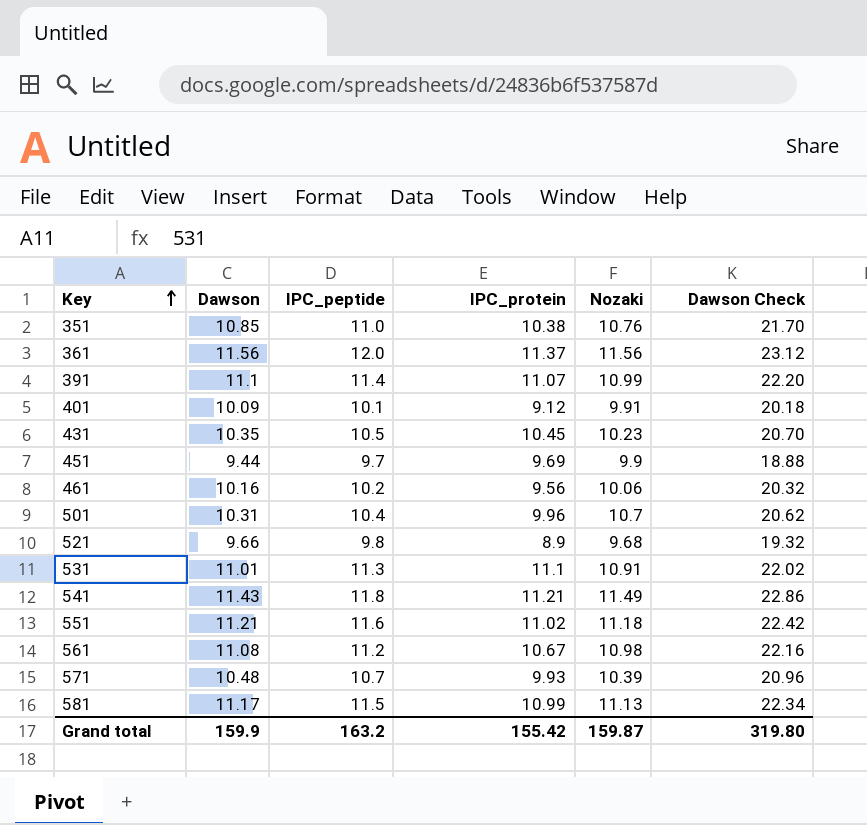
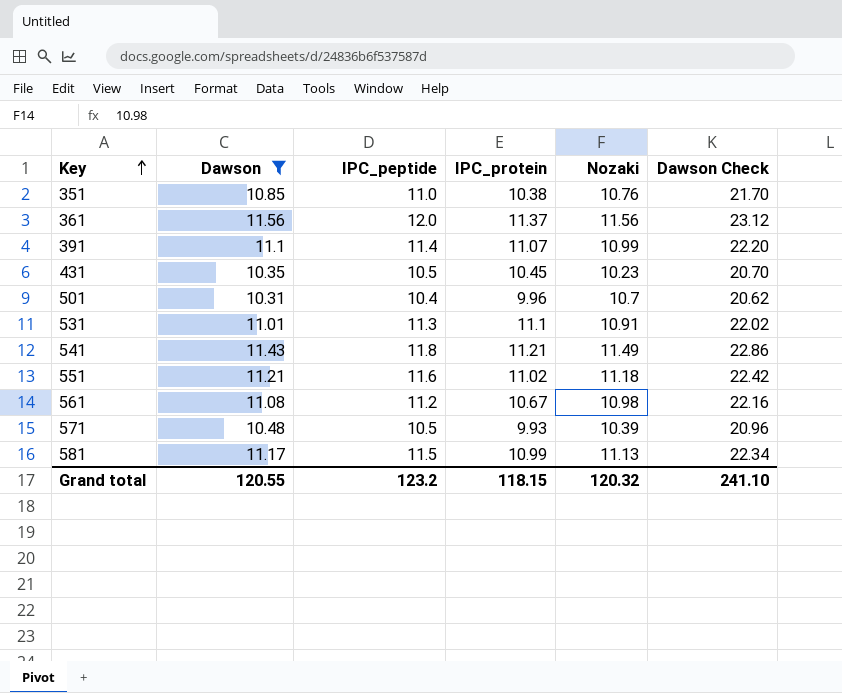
filter: none -> Dawson >= 10.31
571 | IPC_peptide: 10.7 -> 10.5
Grand total | Dawson: 159.9 -> 120.55
Grand total | IPC_peptide: 163.2 -> 123.2
Grand total | IPC_protein: 155.42 -> 118.15
Grand total | Nozaki: 159.87 -> 120.32
Grand total | Dawson Check: 319.80 -> 241.10

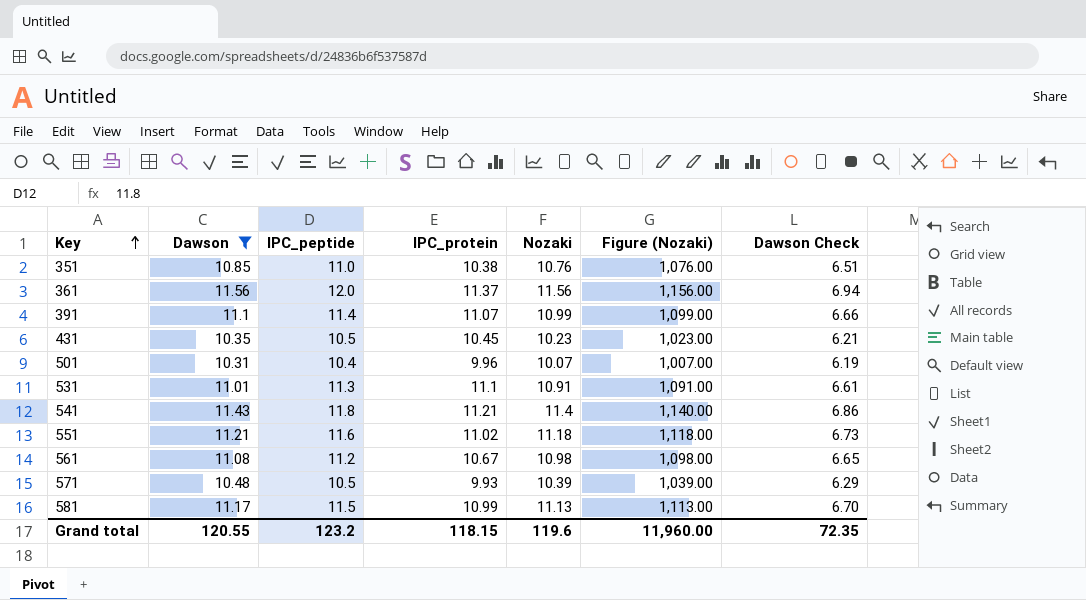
column Figure (Nozaki) | formula: none -> [Nozaki] * 100
column Dawson Check | formula: [Dawson] * 2 -> [Dawson] * 0.6
501 | Nozaki: 10.7 -> 10.07
541 | Nozaki: 11.49 -> 11.4
Grand total | Nozaki: 120.32 -> 119.6
Grand total | Dawson Check: 241.10 -> 72.35

